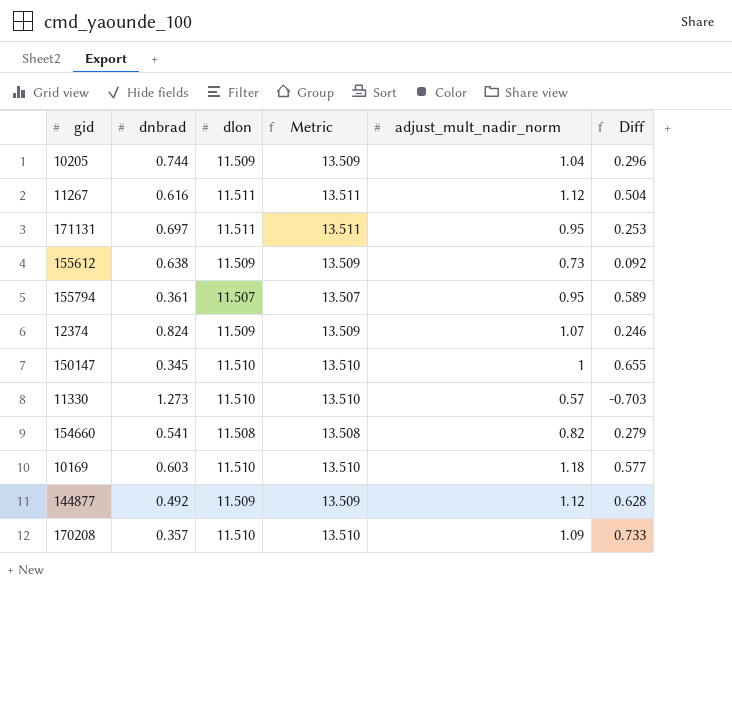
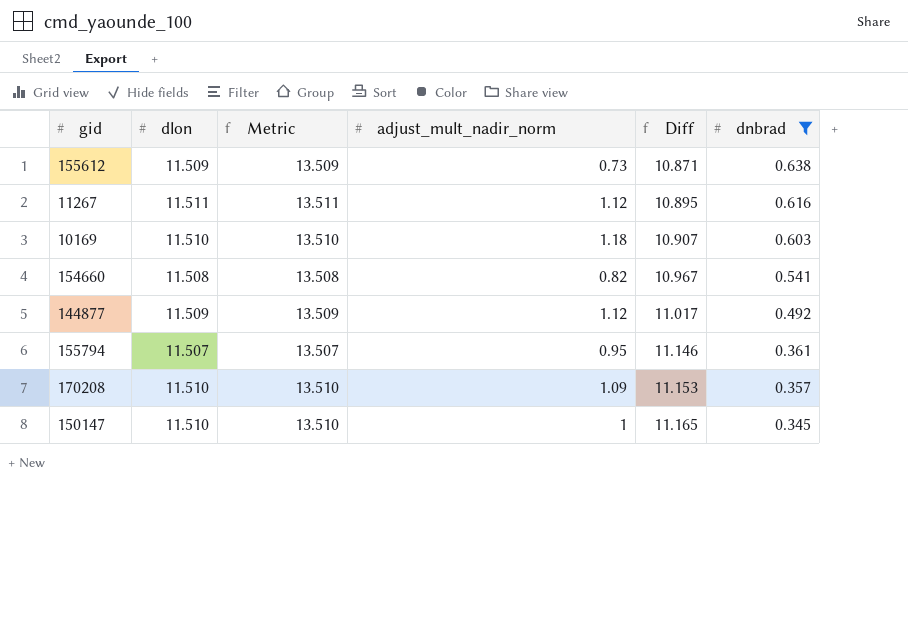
filter: none -> dnbrad <= 0.638
row order: none -> Diff ascending
column Diff | formula: [adjust_mult_nadir_norm] - [dnbrad] -> [dlon] - [dnbrad]
column dnbrad | position: 2 -> 6

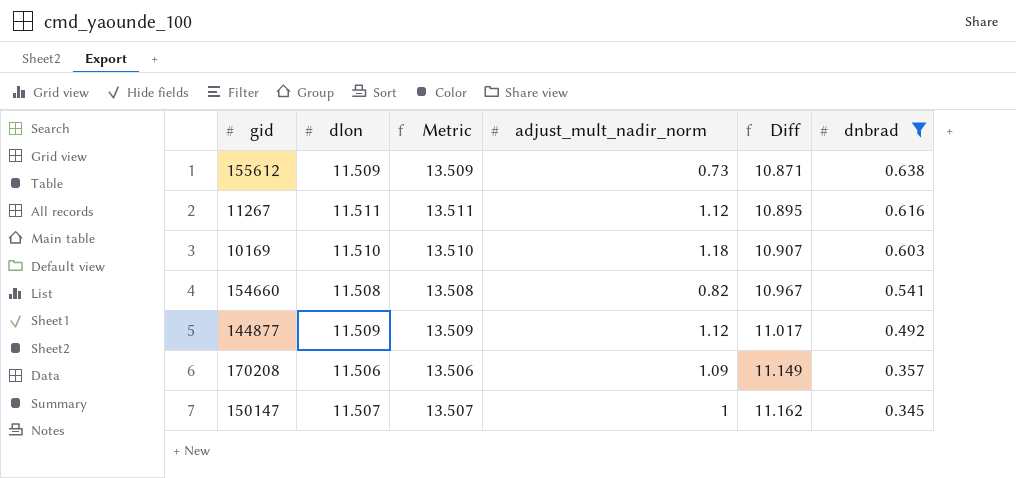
row 155794: 11.507 | 13.507 | 0.95 | 11.146 | 0.361 -> none
170208 | dlon: 11.510 -> 11.506
170208 | Metric: 13.510 -> 13.506
170208 | Diff: 11.153 -> 11.149
150147 | dlon: 11.510 -> 11.507
150147 | Metric: 13.510 -> 13.507
150147 | Diff: 11.165 -> 11.162

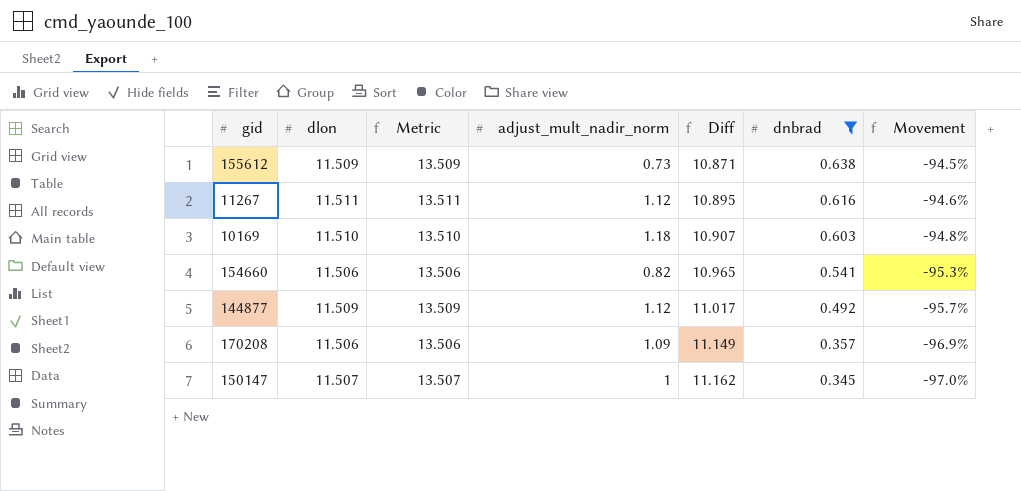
column Movement | formula: none -> ([dnbrad] - [dlon]) / [dlon]
154660 | dlon: 11.508 -> 11.506
154660 | Metric: 13.508 -> 13.506
154660 | Diff: 10.967 -> 10.965

